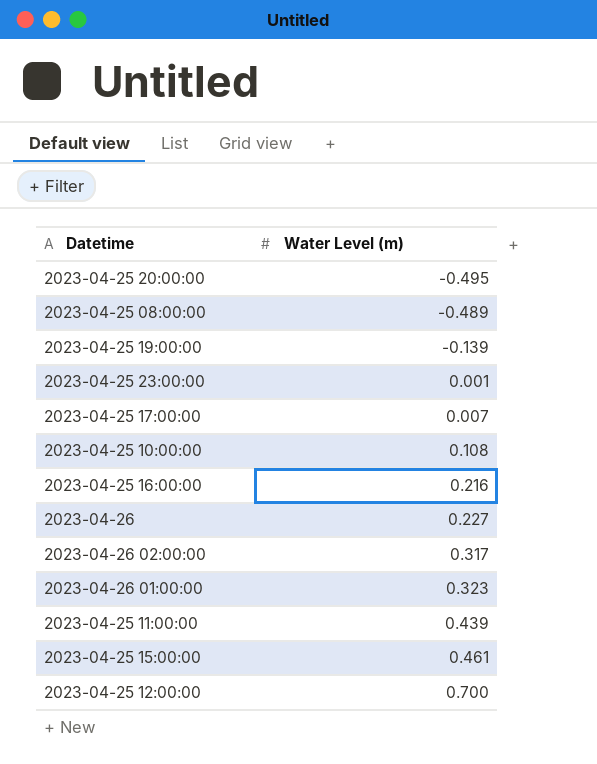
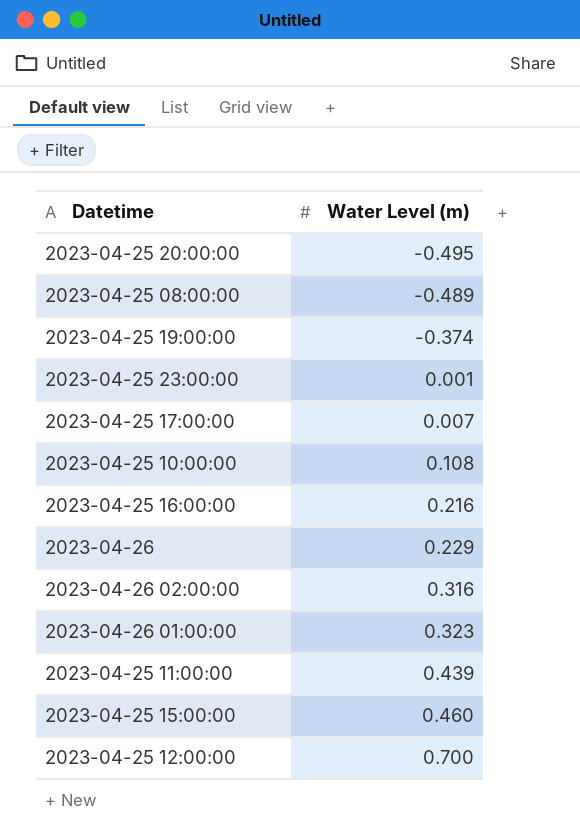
2023-04-25 19:00:00 | Water Level (m): -0.139 -> -0.374
2023-04-26 | Water Level (m): 0.227 -> 0.229
2023-04-26 02:00:00 | Water Level (m): 0.317 -> 0.316
2023-04-25 15:00:00 | Water Level (m): 0.461 -> 0.460

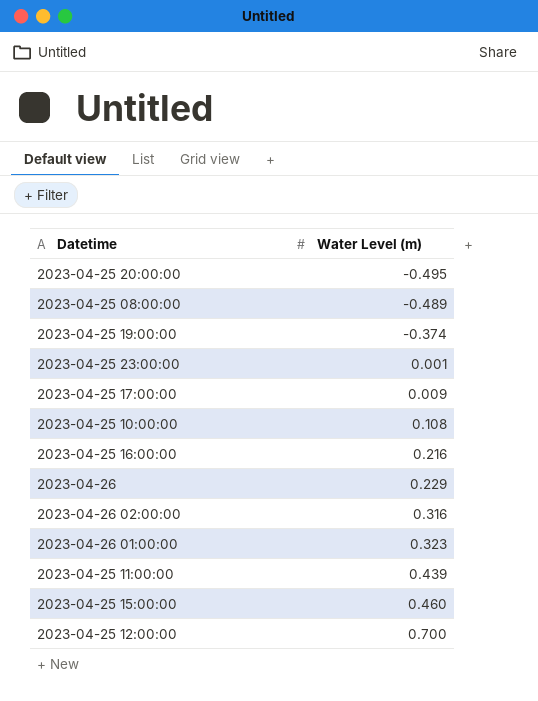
2023-04-25 17:00:00 | Water Level (m): 0.007 -> 0.009

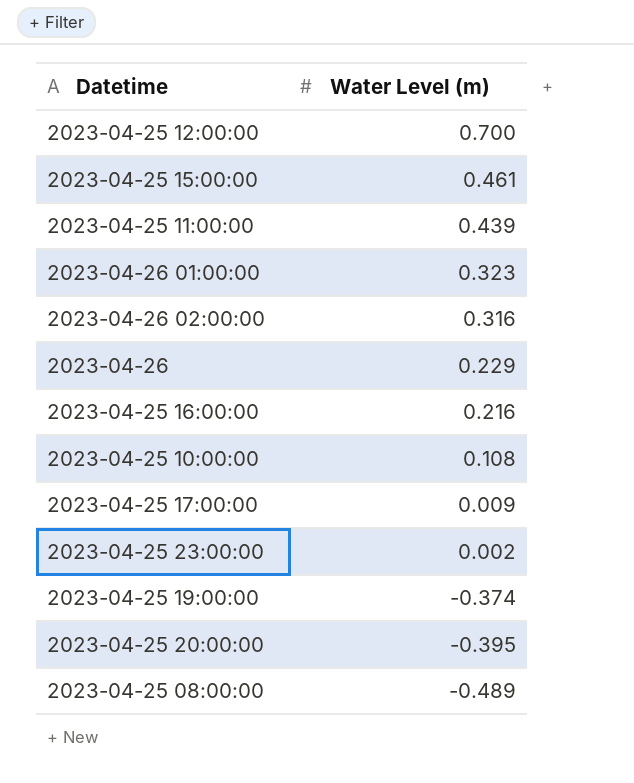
row order: Water Level (m) ascending -> Water Level (m) descending
2023-04-25 15:00:00 | Water Level (m): 0.460 -> 0.461
2023-04-25 23:00:00 | Water Level (m): 0.001 -> 0.002
2023-04-25 20:00:00 | Water Level (m): -0.495 -> -0.395

